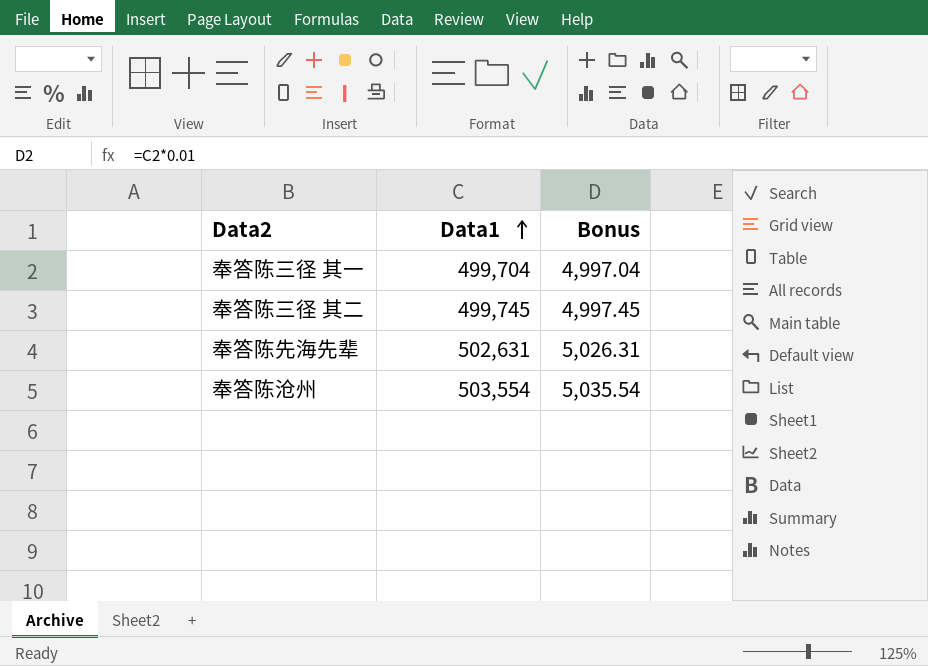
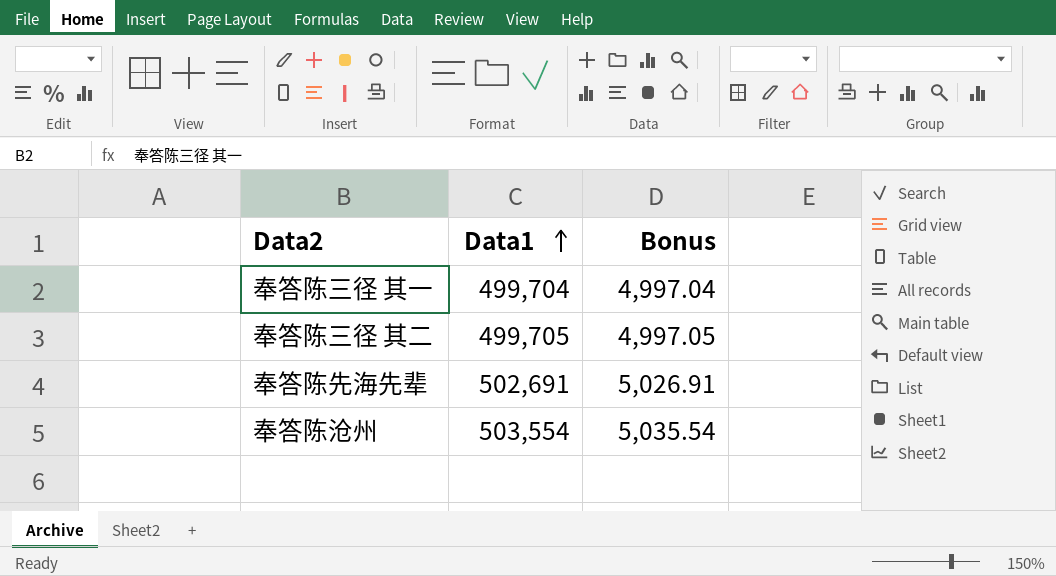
奉答陈三径 其二 | Data1: 499,745 -> 499,705
奉答陈三径 其二 | Bonus: 4,997.45 -> 4,997.05
奉答陈先海先辈 | Data1: 502,631 -> 502,691
奉答陈先海先辈 | Bonus: 5,026.31 -> 5,026.91

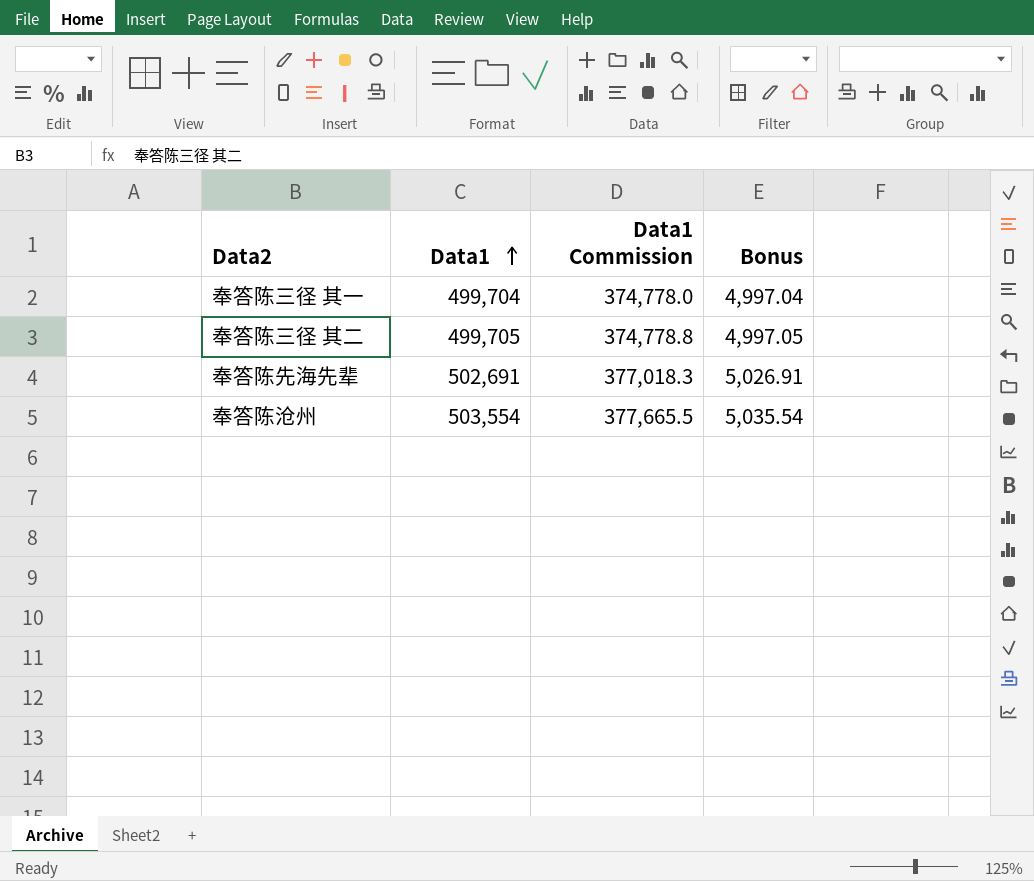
column Data1 Commission | formula: none -> [Data1] * 0.75

